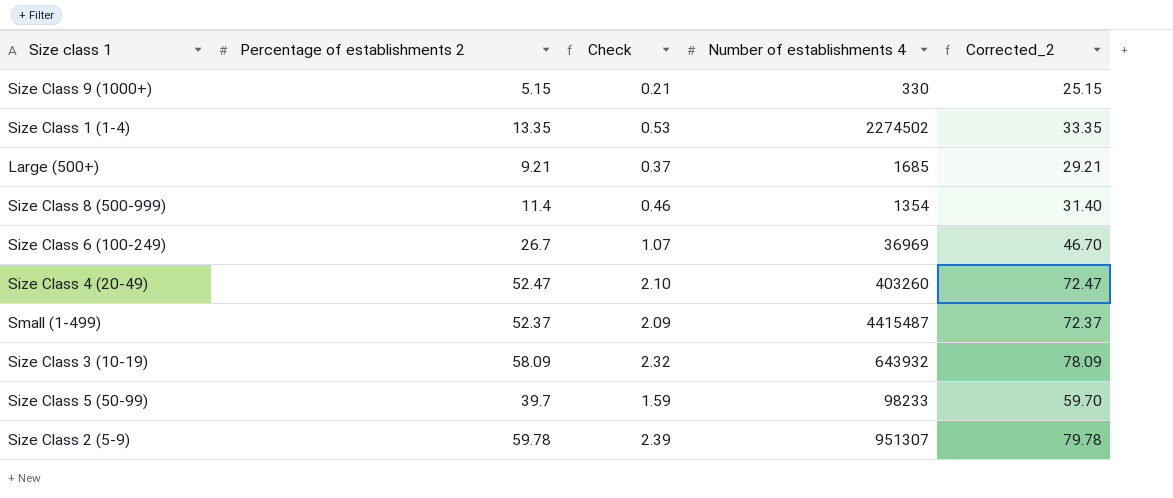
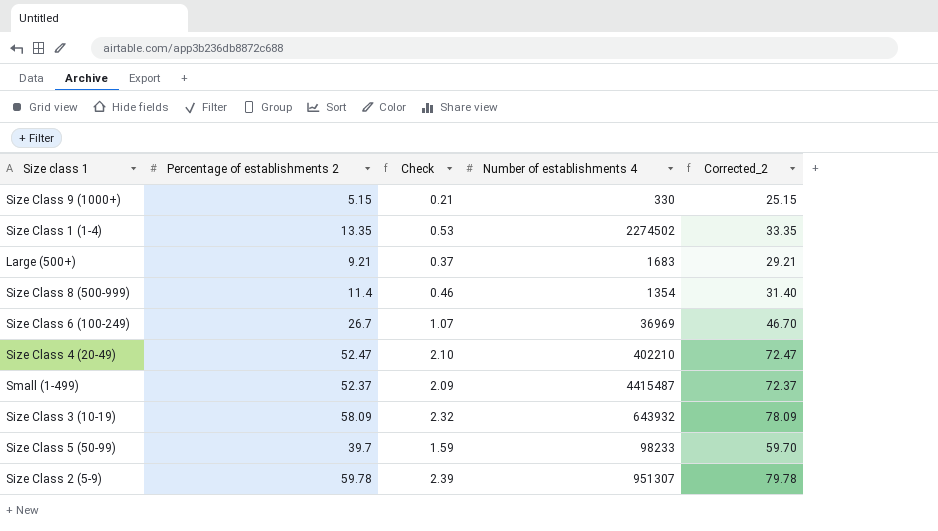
Large (500+) | Number of establishments 4: 1685 -> 1683
Size Class 4 (20-49) | Number of establishments 4: 403260 -> 402210

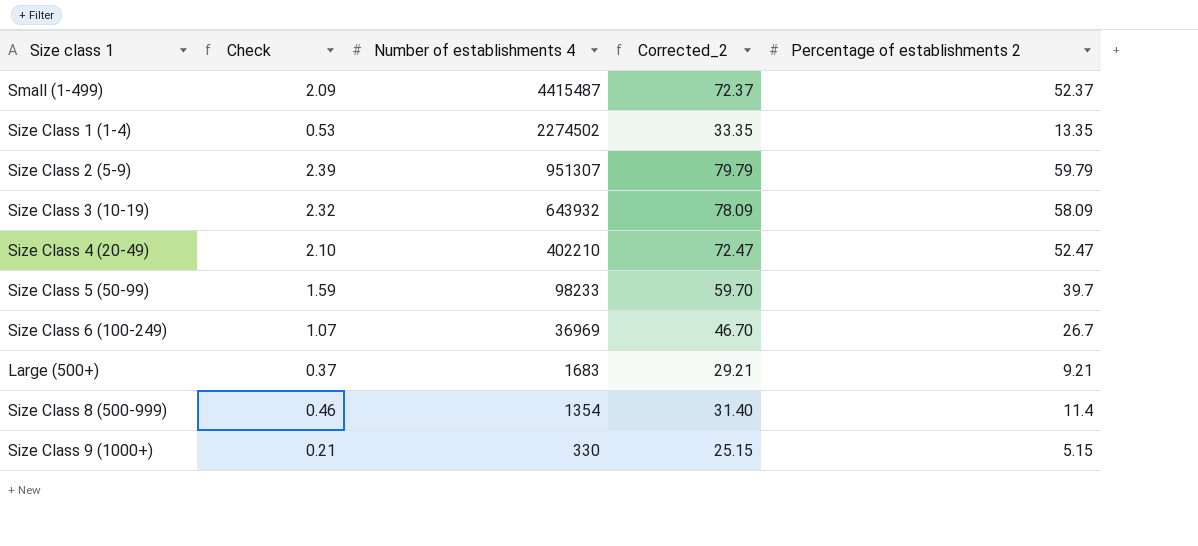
row order: none -> Number of establishments 4 descending
column Percentage of establishments 2 | position: 2 -> 5
Size Class 2 (5-9) | Corrected_2: 79.78 -> 79.79
Size Class 2 (5-9) | Percentage of establishments 2: 59.78 -> 59.79

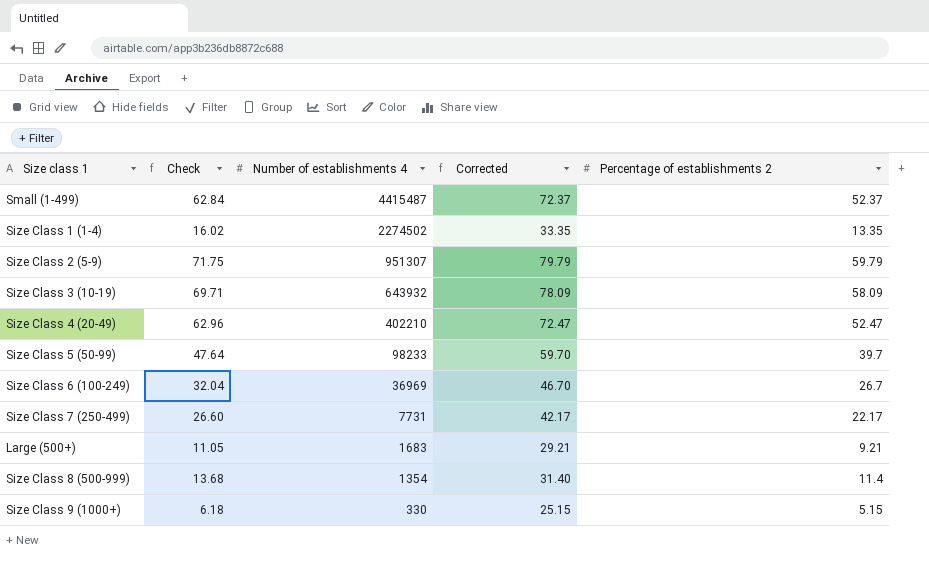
column Check | formula: [Percentage of establishments 2] * 0.04 -> [Percentage of establishments 2] * 1.2
column name: Corrected_2 -> Corrected
row Size Class 7 (250-499): none -> 26.60 | 7731 | 42.17 | 22.17

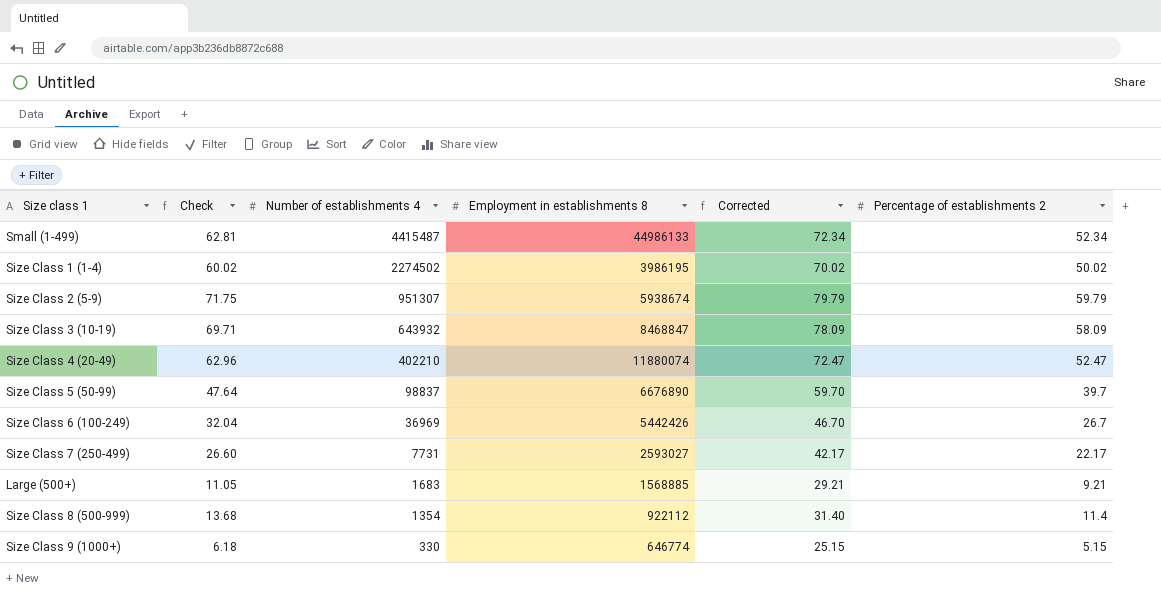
column Employment in establishments 8 | position: none -> 4
Small (1-499) | Check: 62.84 -> 62.81
Small (1-499) | Corrected: 72.37 -> 72.34
Small (1-499) | Percentage of establishments 2: 52.37 -> 52.34
Size Class 1 (1-4) | Check: 16.02 -> 60.02
Size Class 1 (1-4) | Corrected: 33.35 -> 70.02
Size Class 1 (1-4) | Percentage of establishments 2: 13.35 -> 50.02
Size Class 5 (50-99) | Number of establishments 4: 98233 -> 98837

